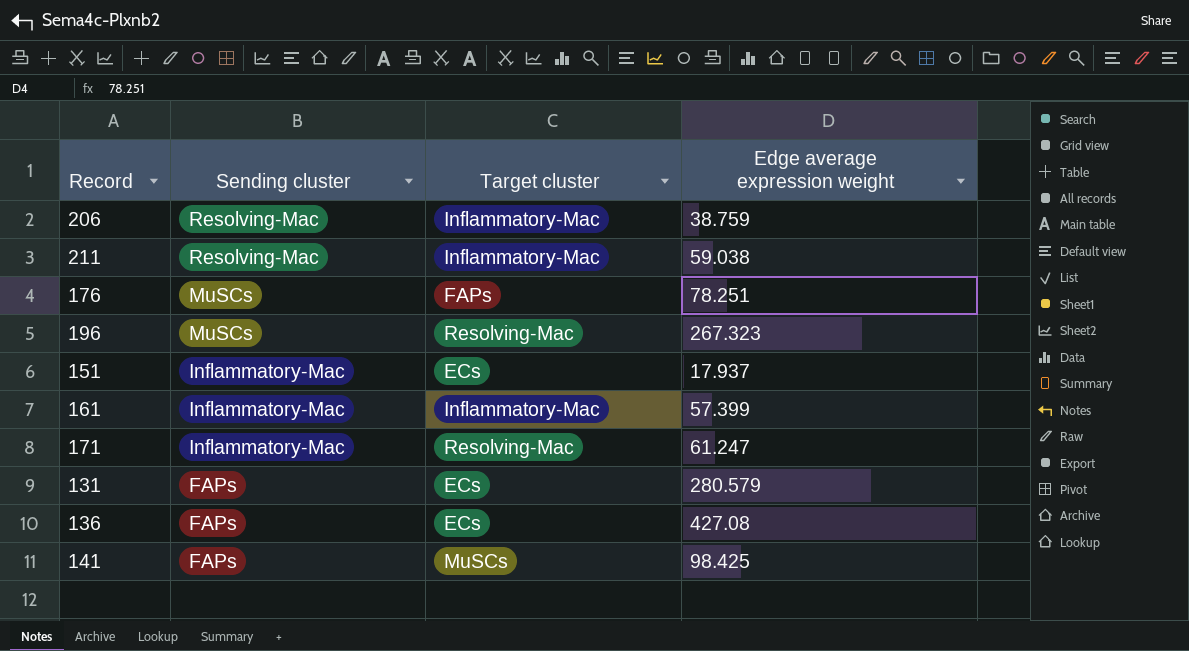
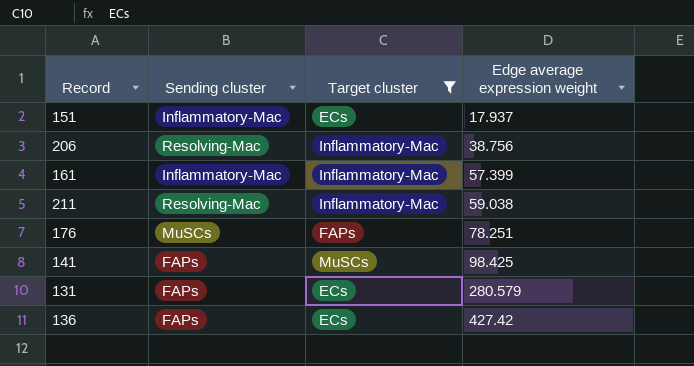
filter: none -> Target cluster != Resolving-Mac
row order: Sending cluster descending -> Edge average expression weight ascending
206 | Edge average expression weight: 38.759 -> 38.756
136 | Edge average expression weight: 427.08 -> 427.42

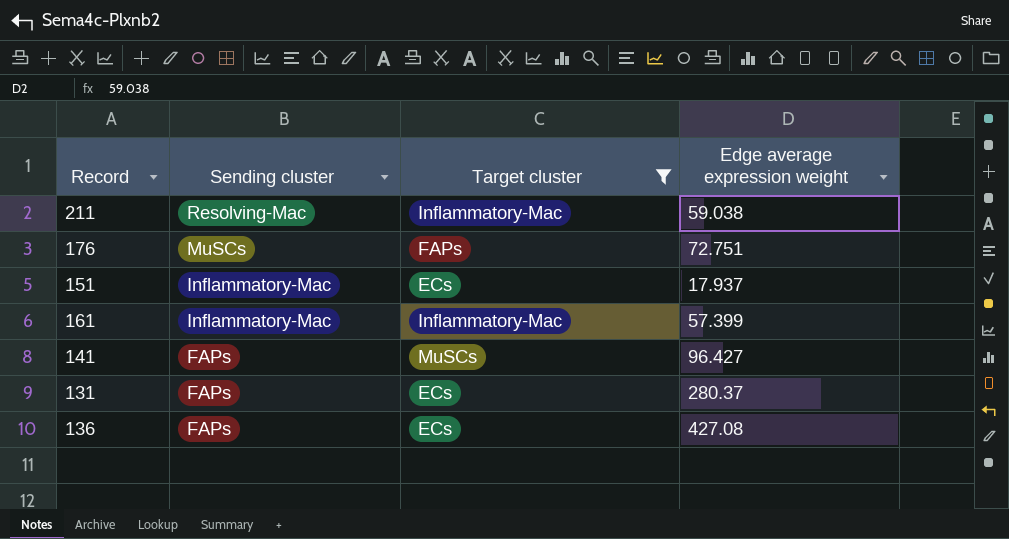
row order: Edge average expression weight ascending -> Sending cluster descending
row 206: Resolving-Mac | Inflammatory-Mac | 38.756 -> none
176 | Edge average expression weight: 78.251 -> 72.751
141 | Edge average expression weight: 98.425 -> 96.427
131 | Edge average expression weight: 280.579 -> 280.37
136 | Edge average expression weight: 427.42 -> 427.08

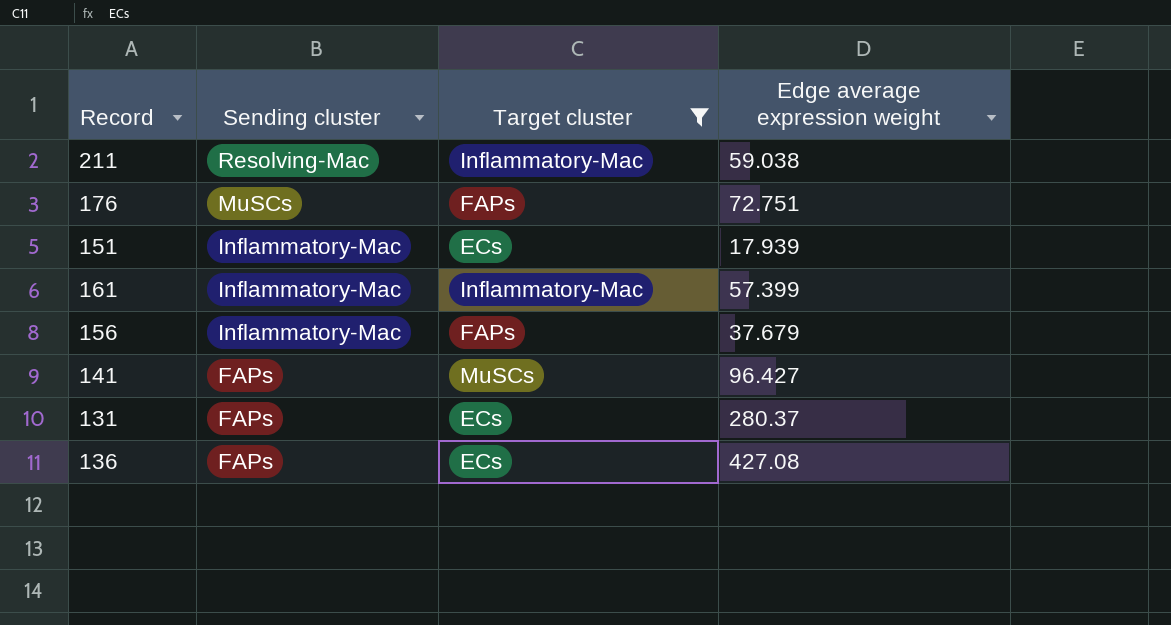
151 | Edge average expression weight: 17.937 -> 17.939
row 156: none -> Inflammatory-Mac | FAPs | 37.679

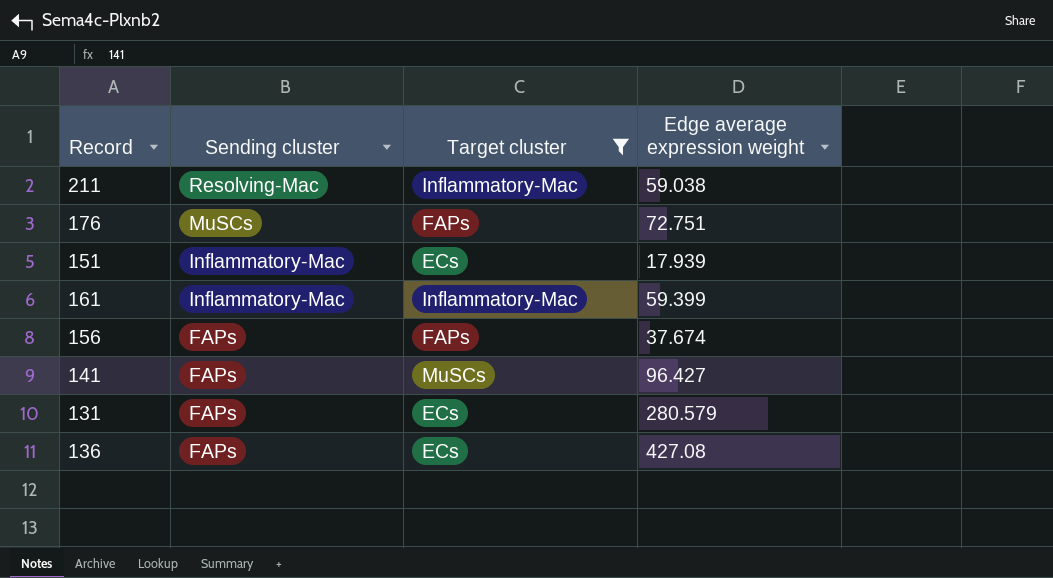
161 | Edge average expression weight: 57.399 -> 59.399
156 | Sending cluster: Inflammatory-Mac -> FAPs
156 | Edge average expression weight: 37.679 -> 37.674
131 | Edge average expression weight: 280.37 -> 280.579

